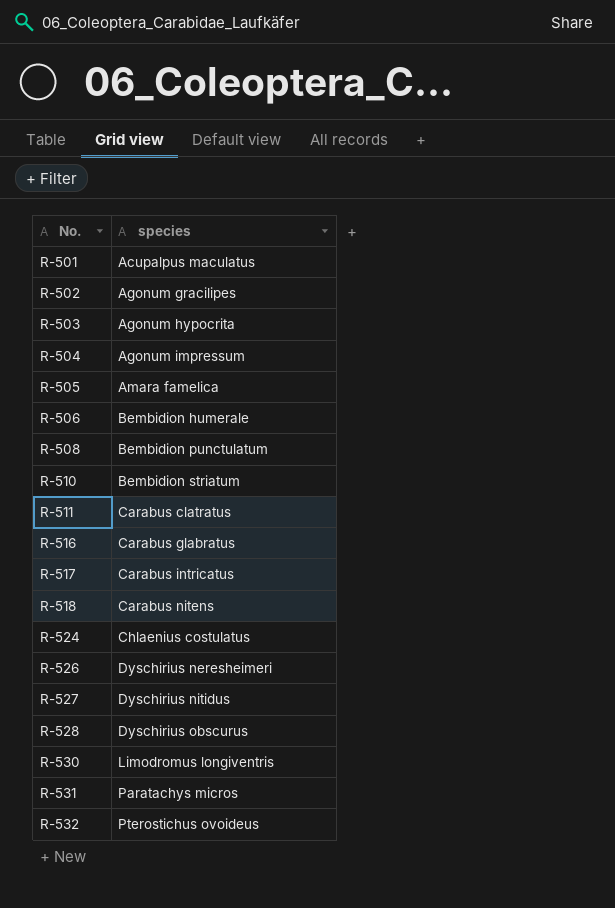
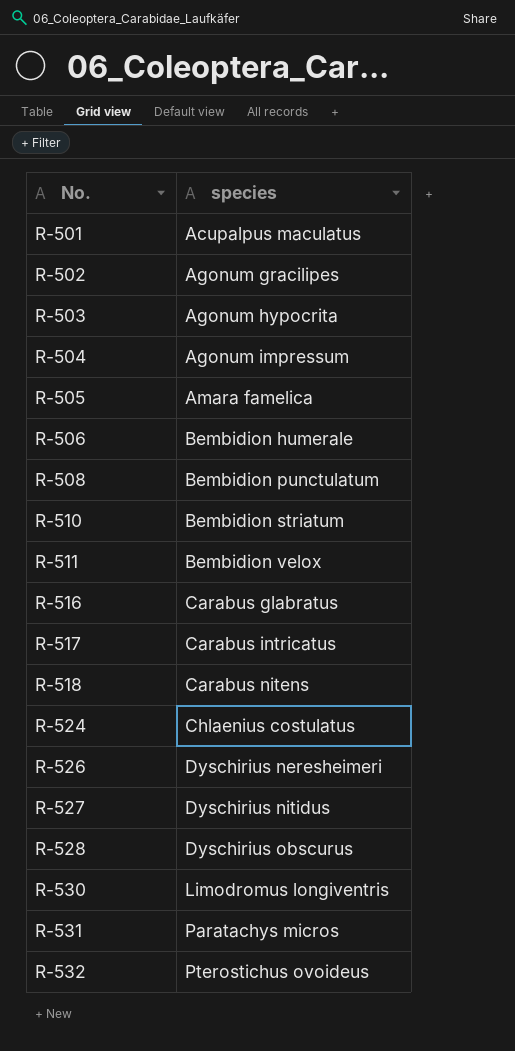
R-511 | species: Carabus clatratus -> Bembidion velox

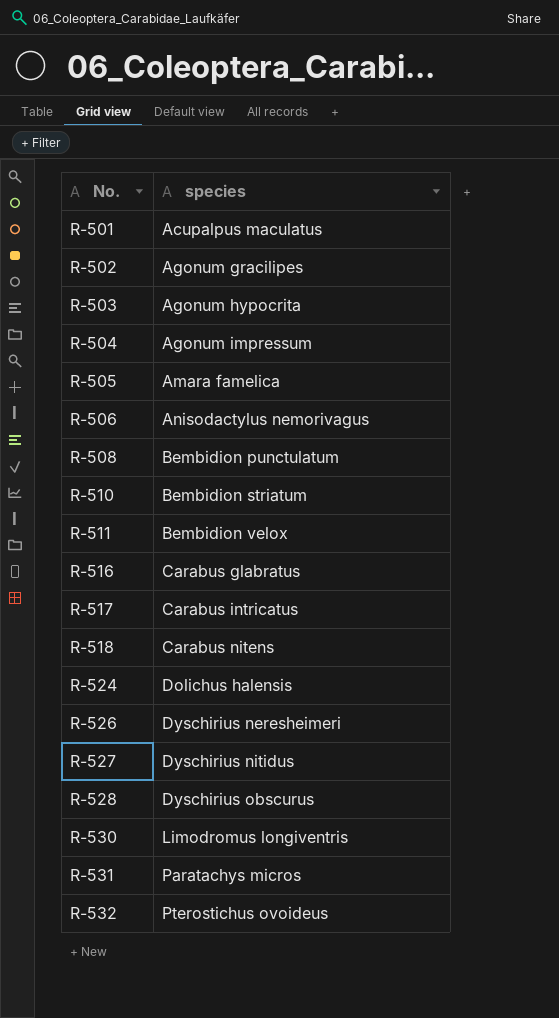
R-506 | species: Bembidion humerale -> Anisodactylus nemorivagus
R-524 | species: Chlaenius costulatus -> Dolichus halensis

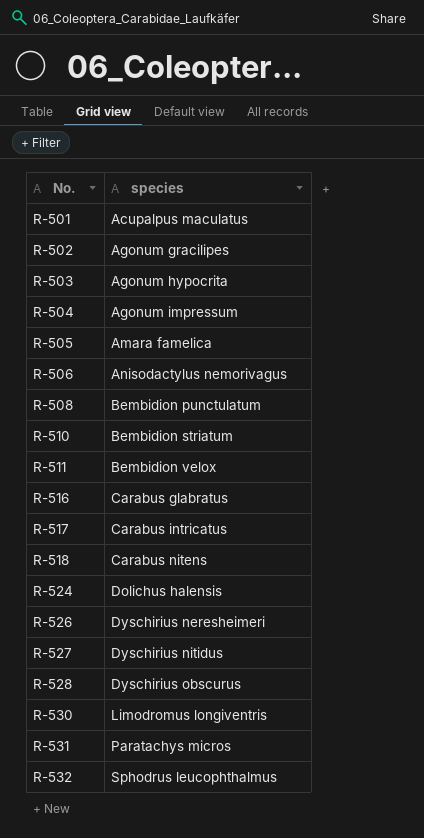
R-532 | species: Pterostichus ovoideus -> Sphodrus leucophthalmus

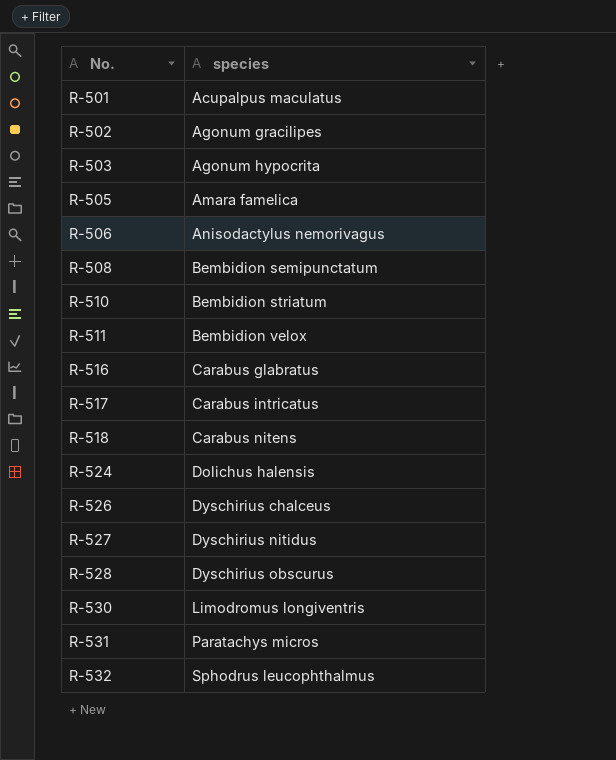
row R-504: Agonum impressum -> none
R-508 | species: Bembidion punctulatum -> Bembidion semipunctatum
R-526 | species: Dyschirius neresheimeri -> Dyschirius chalceus

